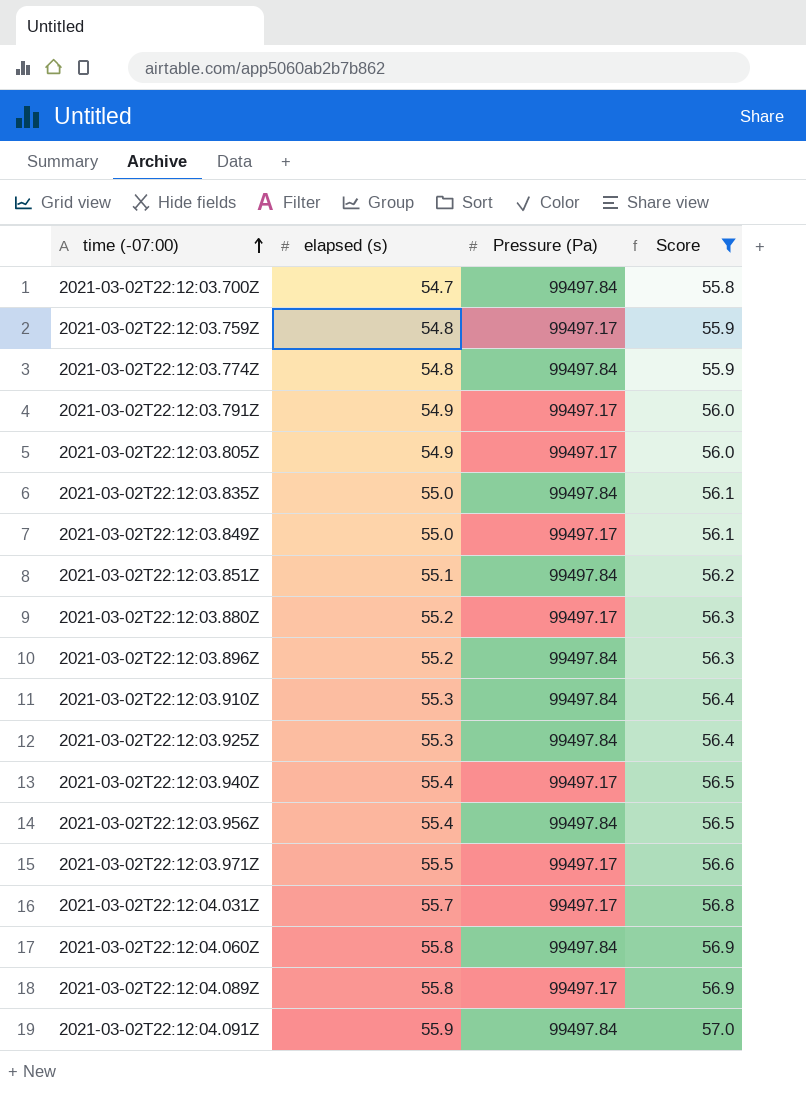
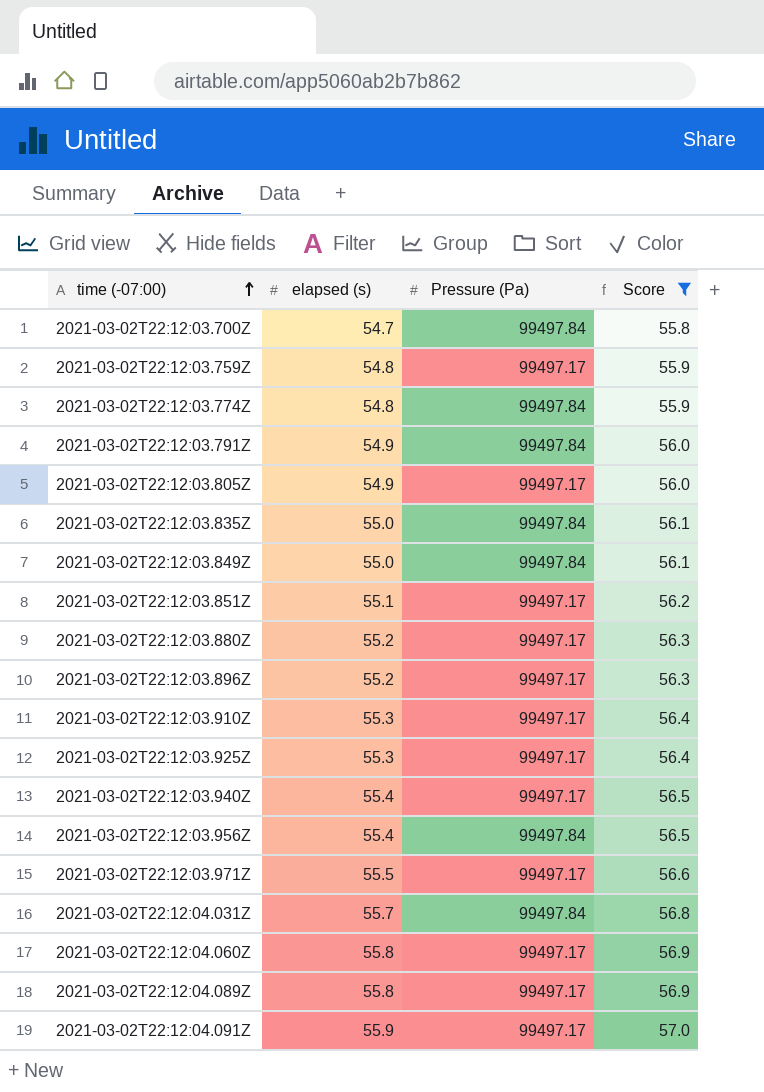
2021-03-02T22:12:03.791Z | Pressure (Pa): 99497.17 -> 99497.84
2021-03-02T22:12:03.849Z | Pressure (Pa): 99497.17 -> 99497.84
2021-03-02T22:12:03.851Z | Pressure (Pa): 99497.84 -> 99497.17
2021-03-02T22:12:03.896Z | Pressure (Pa): 99497.84 -> 99497.17
2021-03-02T22:12:03.910Z | Pressure (Pa): 99497.84 -> 99497.17
2021-03-02T22:12:03.925Z | Pressure (Pa): 99497.84 -> 99497.17
2021-03-02T22:12:04.031Z | Pressure (Pa): 99497.17 -> 99497.84
2021-03-02T22:12:04.060Z | Pressure (Pa): 99497.84 -> 99497.17
2021-03-02T22:12:04.091Z | Pressure (Pa): 99497.84 -> 99497.17

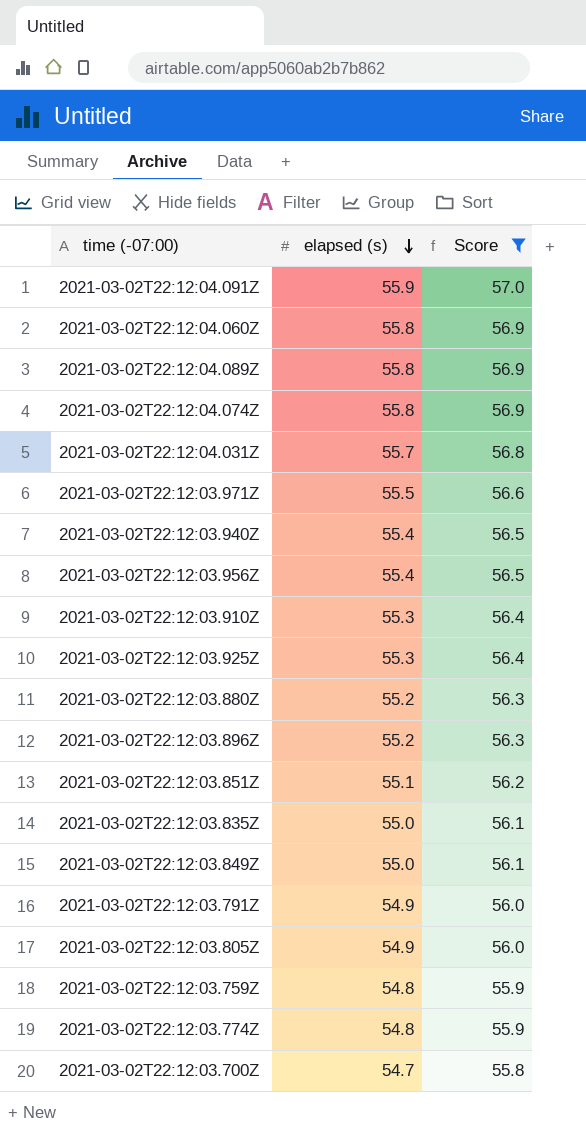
row order: time (-07:00) ascending -> elapsed (s) descending
column Pressure (Pa) | position: 3 -> none
row 2021-03-02T22:12:04.074Z: none -> 55.8 | 56.9

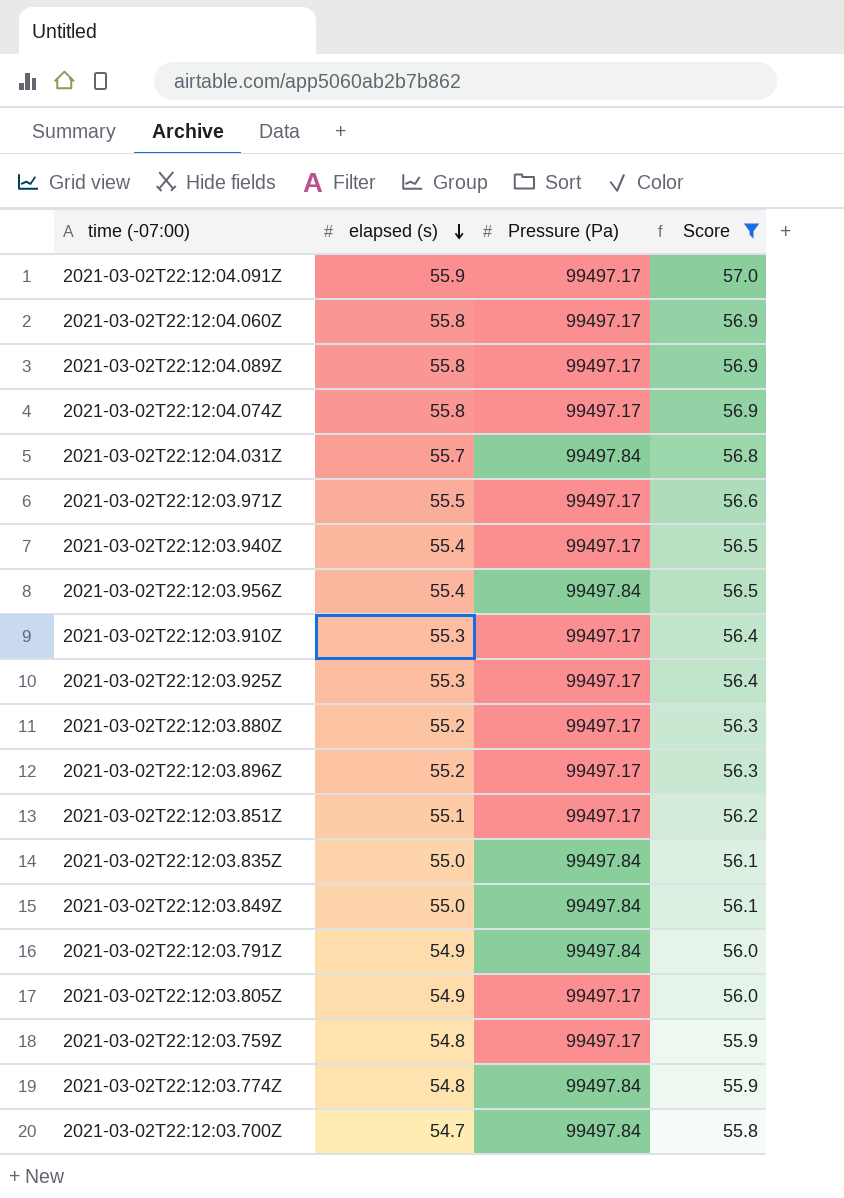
column Pressure (Pa) | position: none -> 3

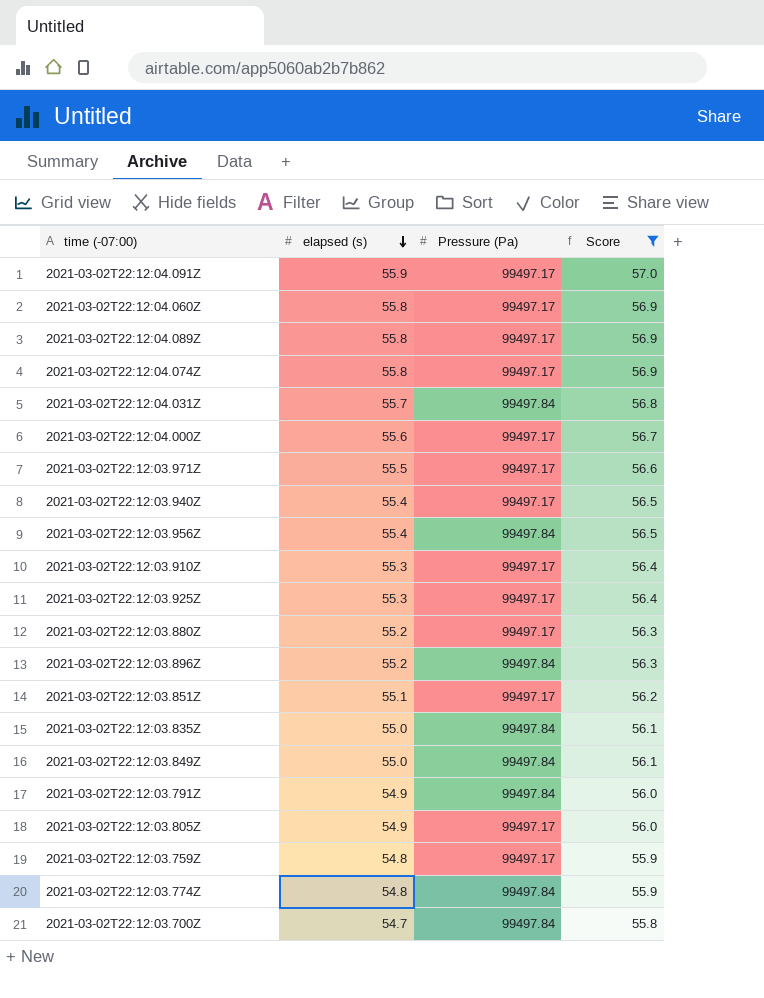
row 2021-03-02T22:12:04.000Z: none -> 55.6 | 99497.17 | 56.7
2021-03-02T22:12:03.896Z | Pressure (Pa): 99497.17 -> 99497.84

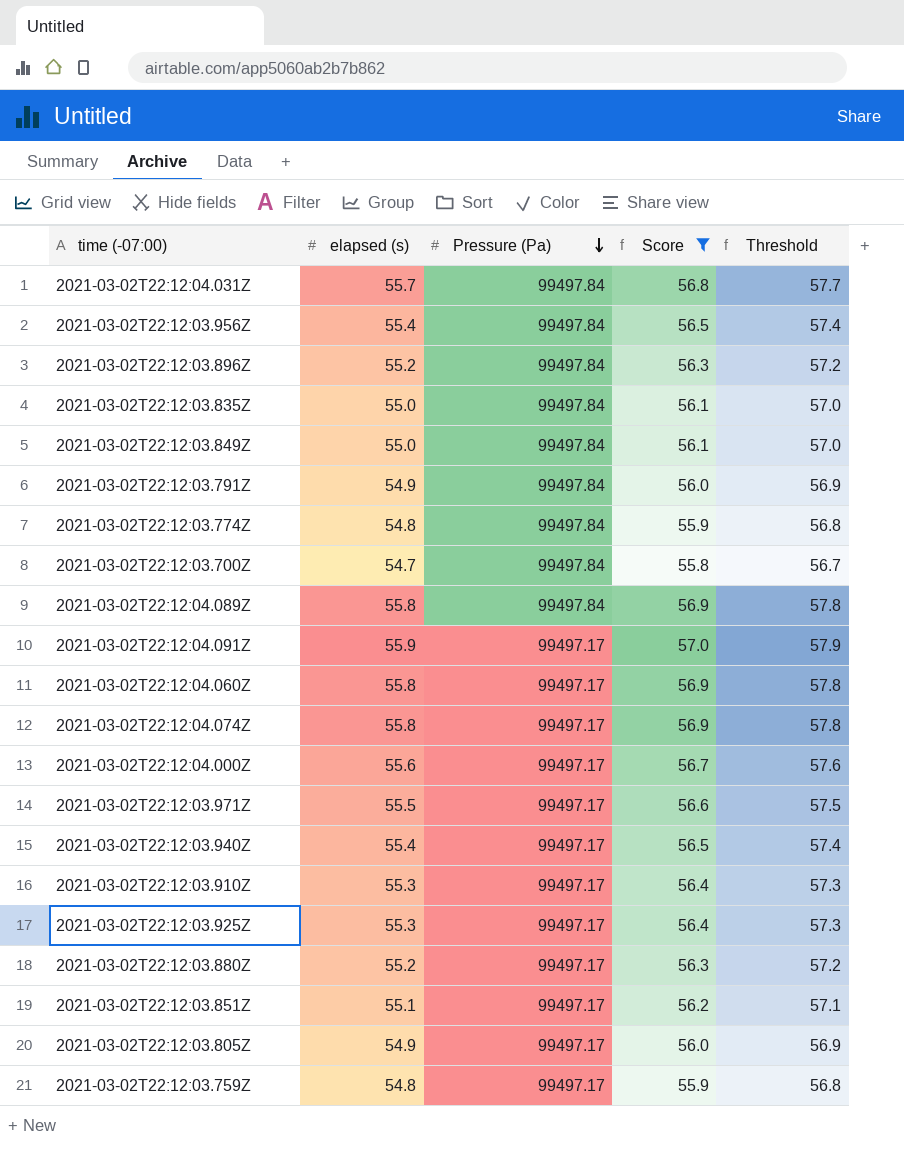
row order: elapsed (s) descending -> Pressure (Pa) descending
column Threshold | formula: none -> [elapsed (s)] + 2
2021-03-02T22:12:04.089Z | Pressure (Pa): 99497.17 -> 99497.84

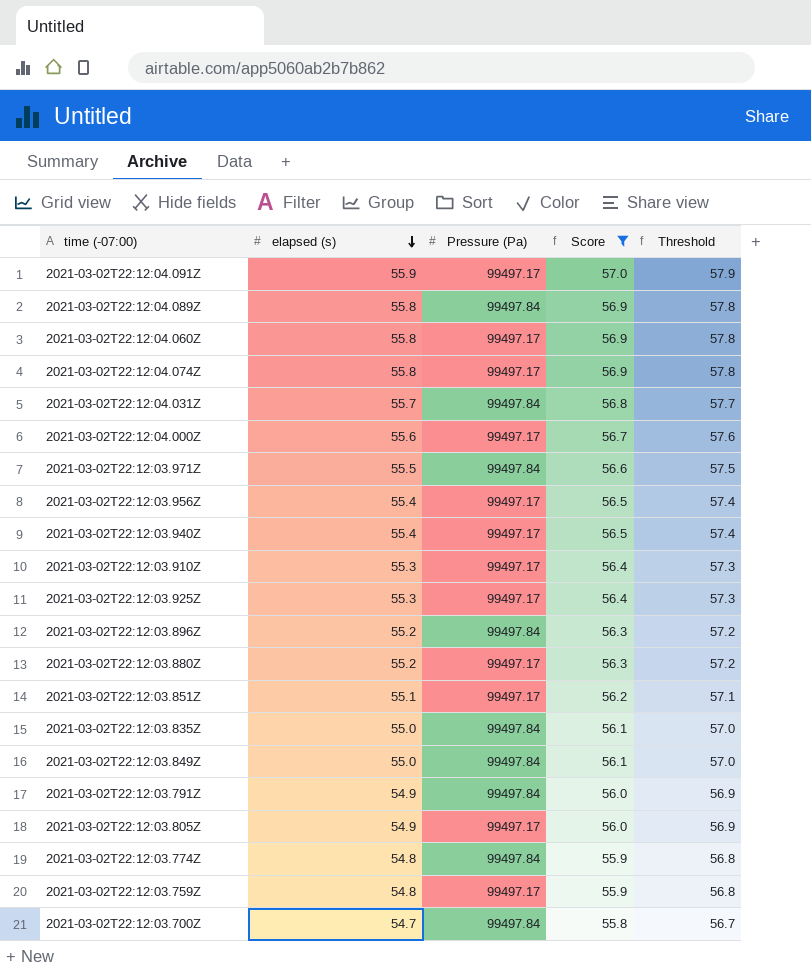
row order: Pressure (Pa) descending -> elapsed (s) descending
2021-03-02T22:12:03.971Z | Pressure (Pa): 99497.17 -> 99497.84
2021-03-02T22:12:03.956Z | Pressure (Pa): 99497.84 -> 99497.17

